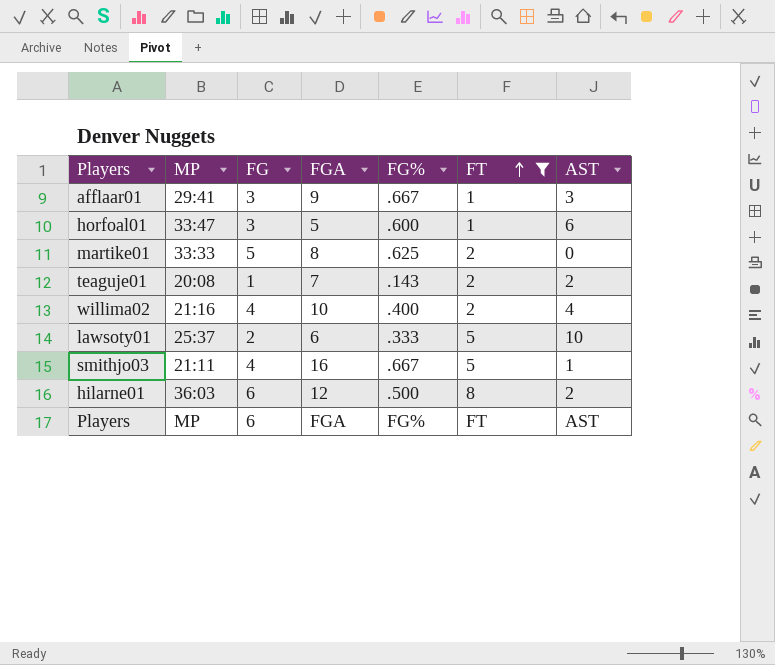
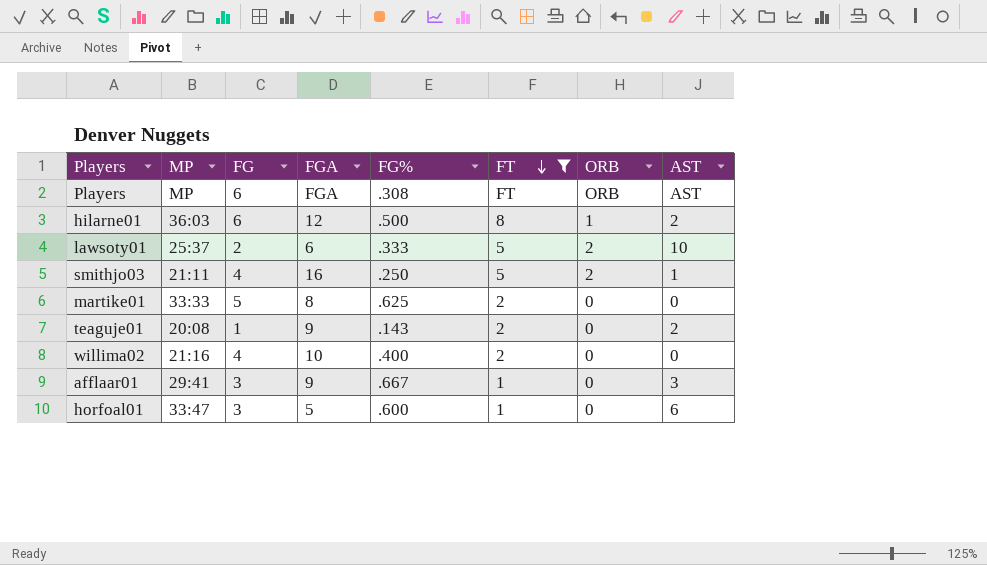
row order: FT ascending -> FT descending
column ORB | position: none -> 7
Players | FG%: FG% -> .308
smithjo03 | FG%: .667 -> .250
teaguje01 | FGA: 7 -> 9
willima02 | AST: 4 -> 0

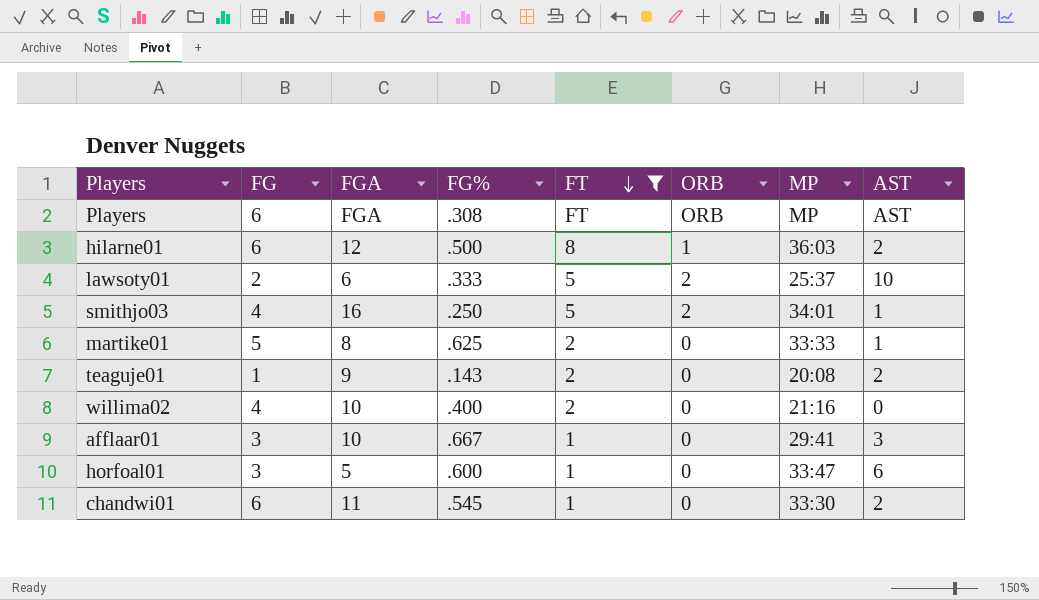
column MP | position: 2 -> 7
smithjo03 | MP: 21:11 -> 34:01
martike01 | AST: 0 -> 1
afflaar01 | FGA: 9 -> 10
row chandwi01: none -> 6 | 11 | .545 | 1 | 0 | 33:30 | 2

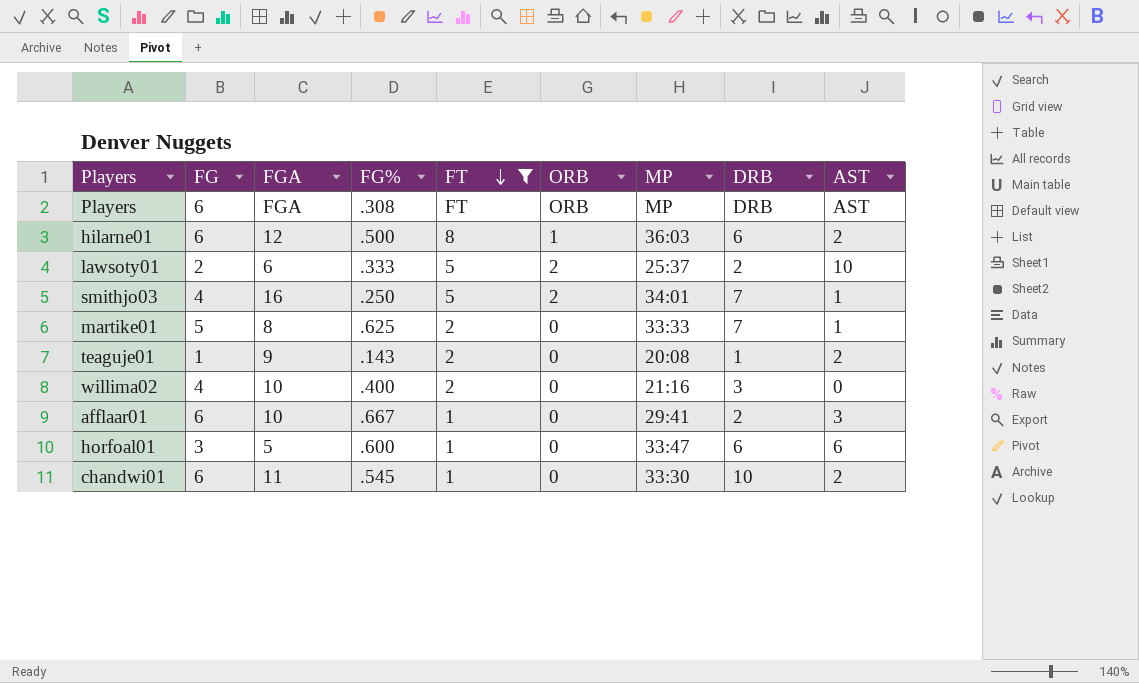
column DRB | position: none -> 8
afflaar01 | FG: 3 -> 6

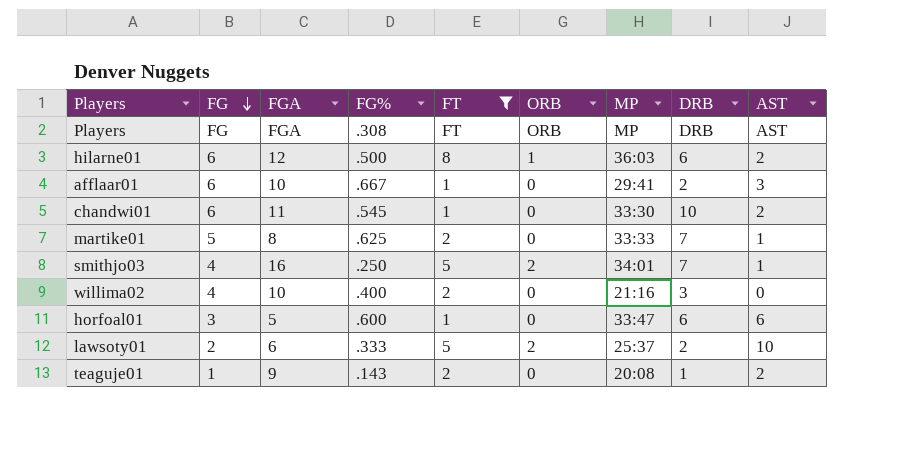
row order: FT descending -> FG descending
Players | FG: 6 -> FG

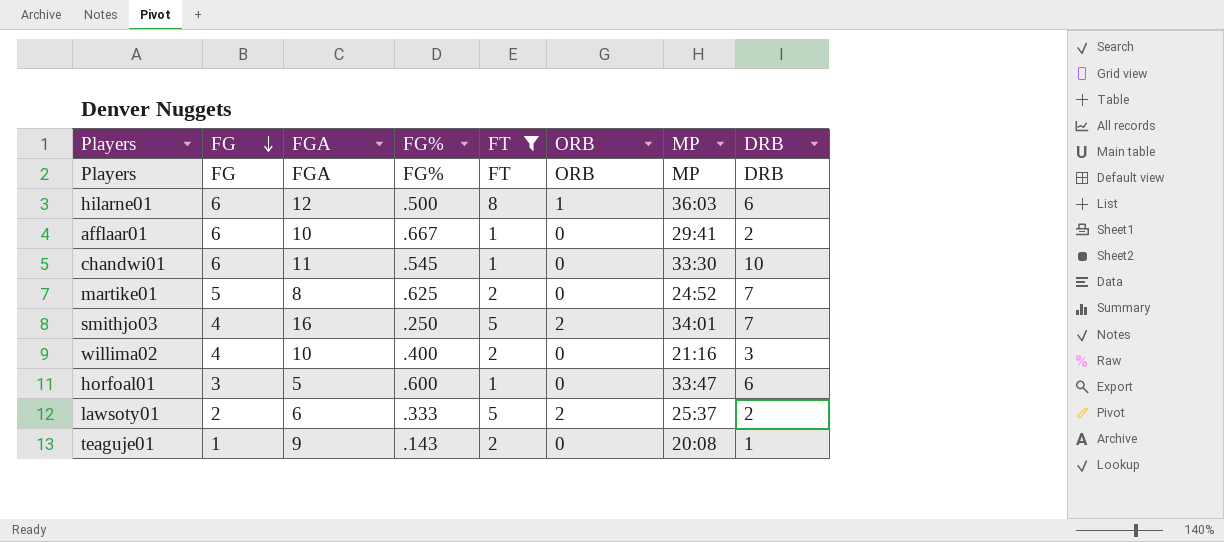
column AST | position: 9 -> none
Players | FG%: .308 -> FG%
martike01 | MP: 33:33 -> 24:52

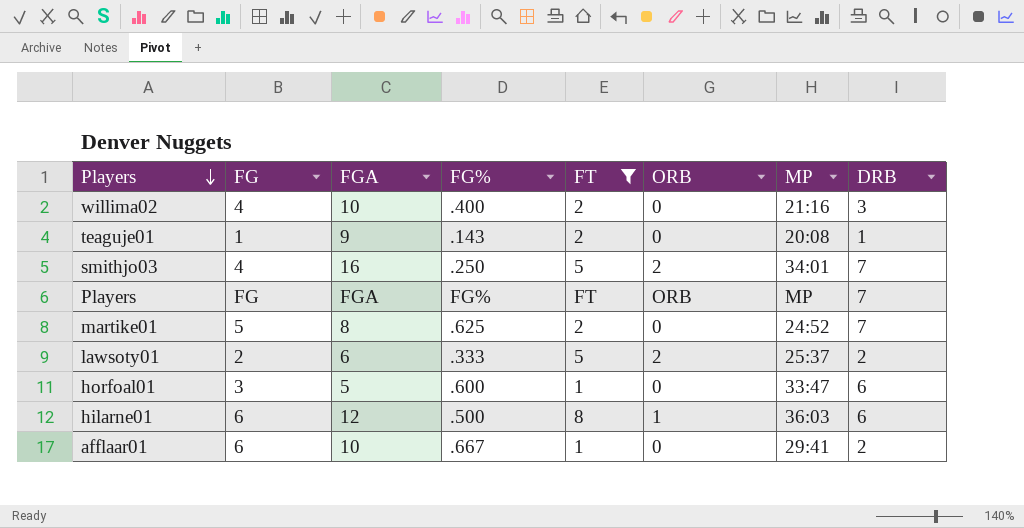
row order: FG descending -> Players descending
row chandwi01: 6 | 11 | .545 | 1 | 0 | 33:30 | 10 -> none
Players | DRB: DRB -> 7

